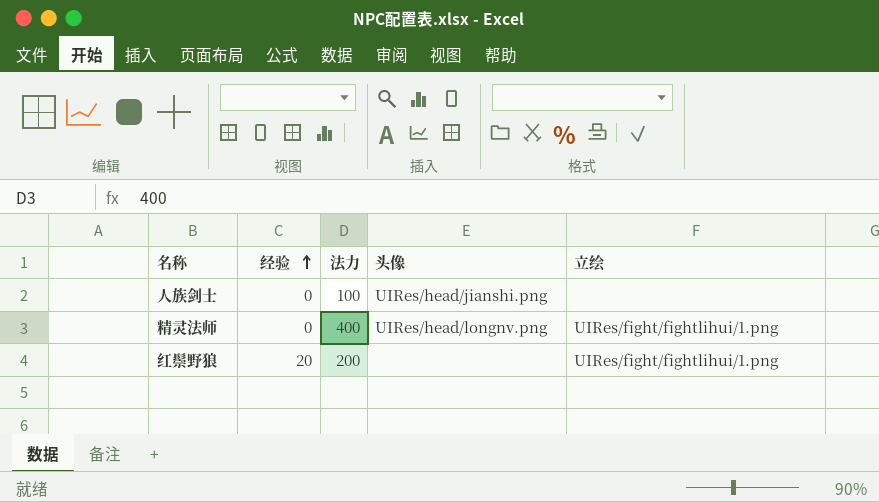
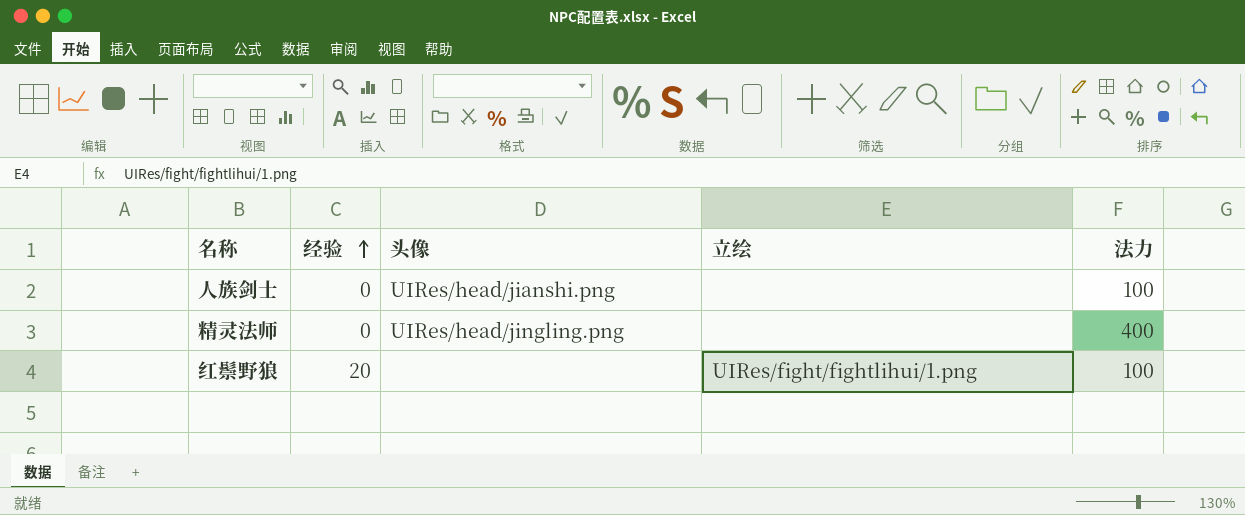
column 法力 | position: 3 -> 5
精灵法师 | 头像: UIRes/head/longnv.png -> UIRes/head/jingling.png
精灵法师 | 立绘: UIRes/fight/fightlihui/1.png -> none
红鬃野狼 | 法力: 200 -> 100

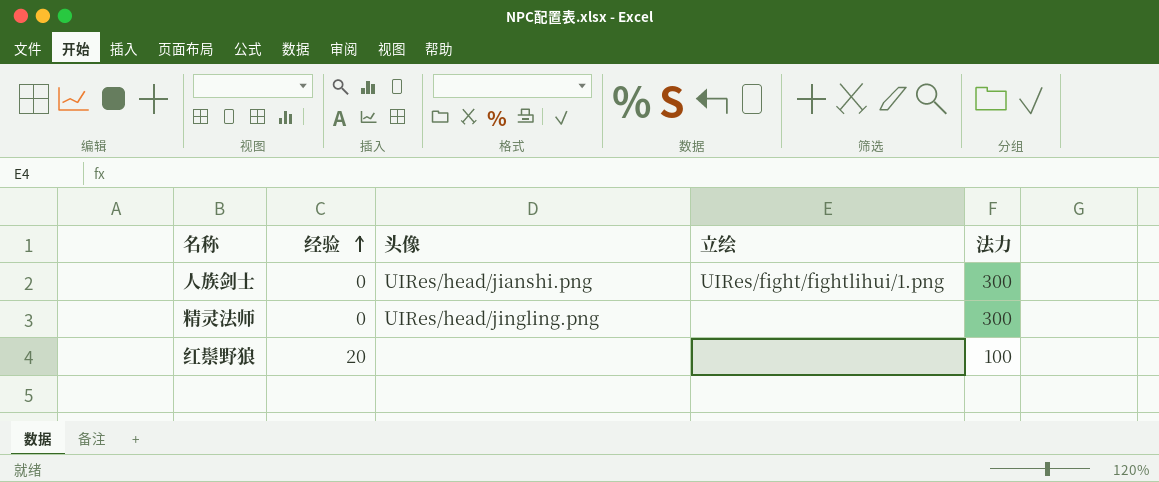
人族剑士 | 立绘: none -> UIRes/fight/fightlihui/1.png
人族剑士 | 法力: 100 -> 300
精灵法师 | 法力: 400 -> 300
红鬃野狼 | 立绘: UIRes/fight/fightlihui/1.png -> none

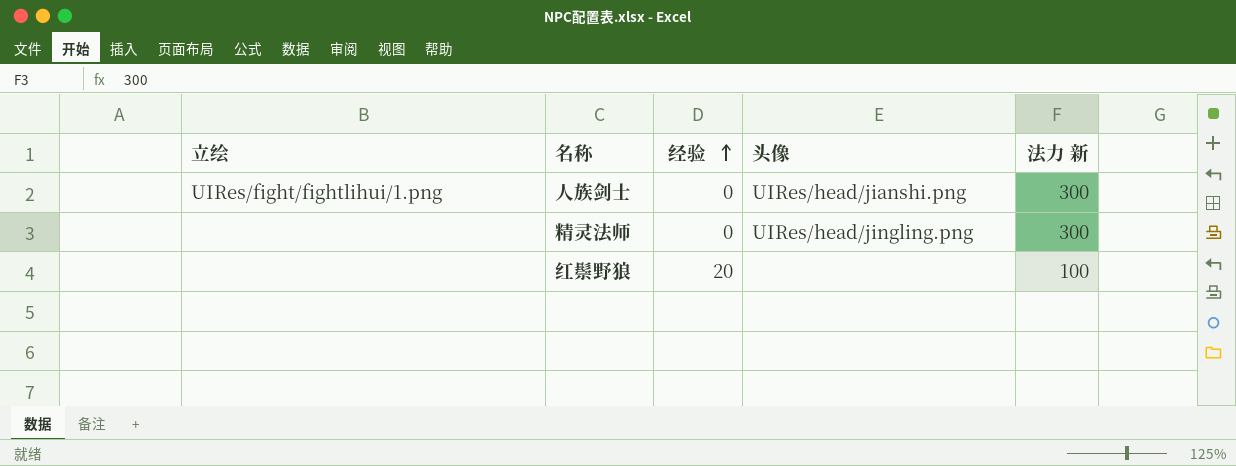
column 立绘 | position: 4 -> 1
column name: 法力 -> 法力 新

